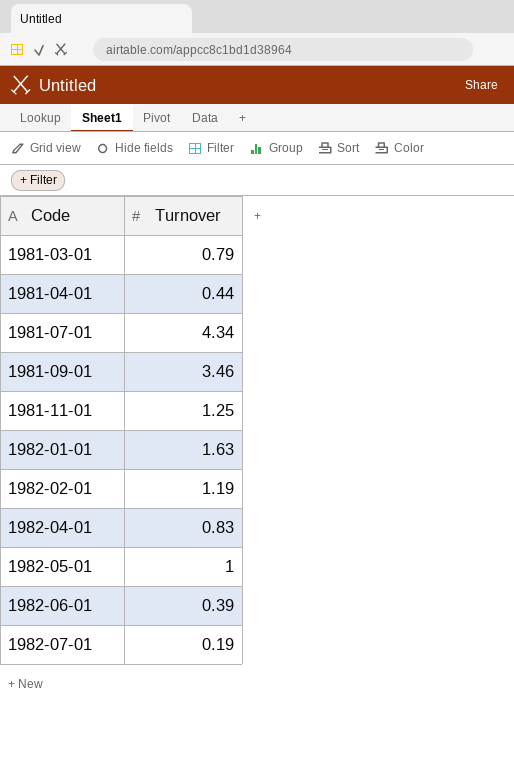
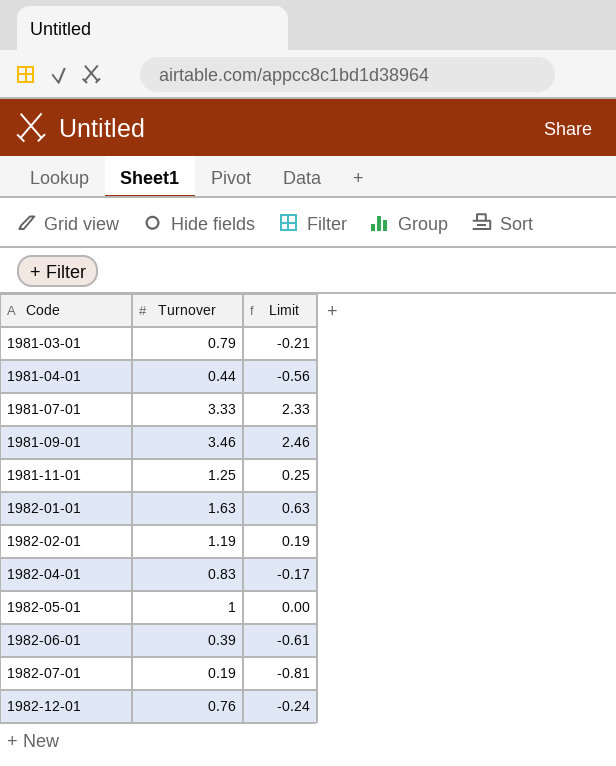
column Limit | formula: none -> [Turnover] - 1
1981-07-01 | Turnover: 4.34 -> 3.33
row 1982-12-01: none -> 0.76 | -0.24

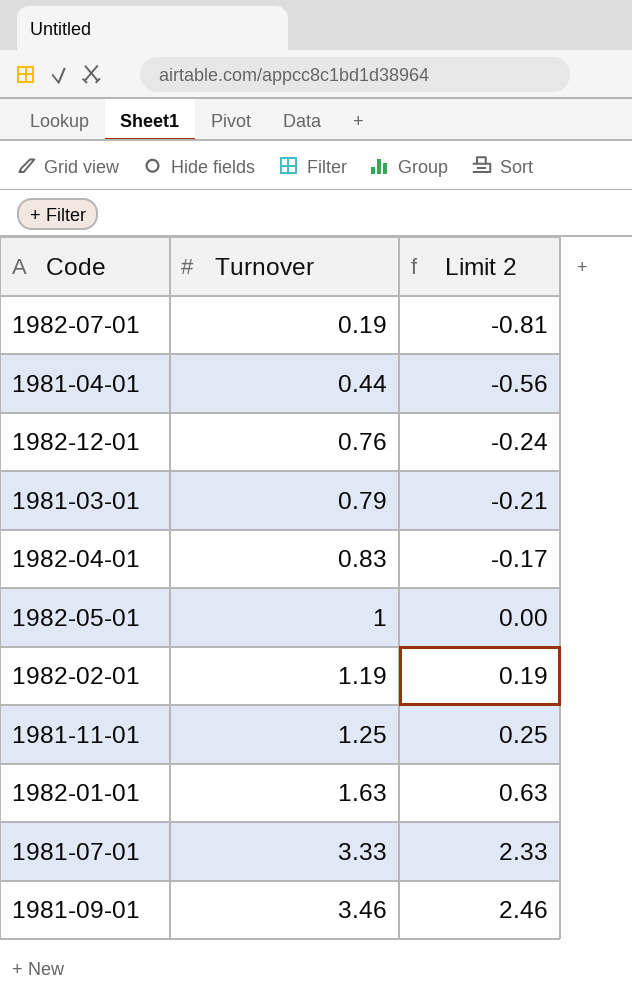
row order: Code ascending -> Turnover ascending
column name: Limit -> Limit 2
row 1982-06-01: 0.39 | -0.61 -> none

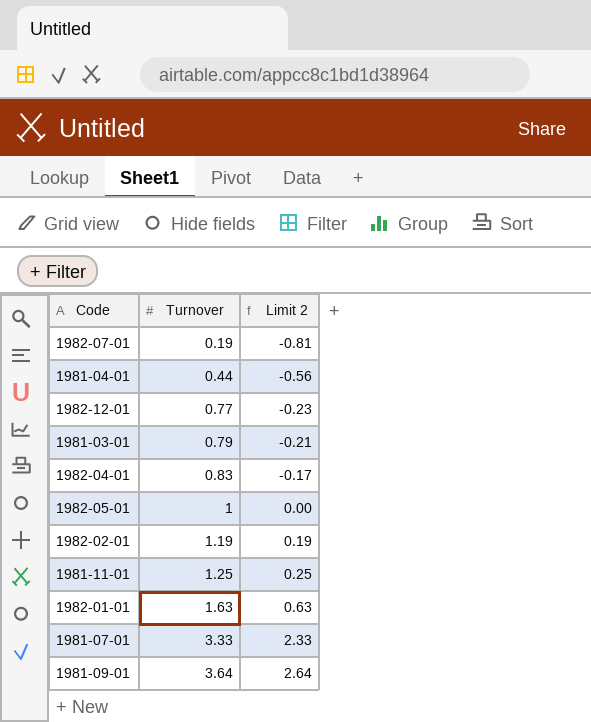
1982-12-01 | Turnover: 0.76 -> 0.77
1982-12-01 | Limit 2: -0.24 -> -0.23
1981-09-01 | Turnover: 3.46 -> 3.64
1981-09-01 | Limit 2: 2.46 -> 2.64

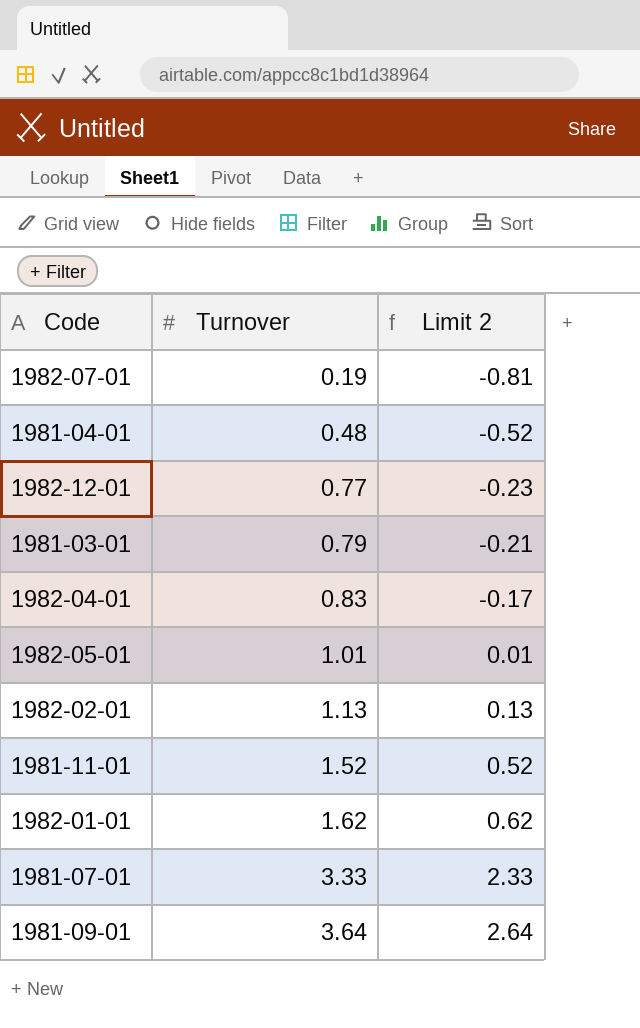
1981-04-01 | Turnover: 0.44 -> 0.48
1981-04-01 | Limit 2: -0.56 -> -0.52
1982-05-01 | Turnover: 1 -> 1.01
1982-05-01 | Limit 2: 0.00 -> 0.01
1982-02-01 | Turnover: 1.19 -> 1.13
1982-02-01 | Limit 2: 0.19 -> 0.13
1981-11-01 | Turnover: 1.25 -> 1.52
1981-11-01 | Limit 2: 0.25 -> 0.52
1982-01-01 | Turnover: 1.63 -> 1.62
1982-01-01 | Limit 2: 0.63 -> 0.62

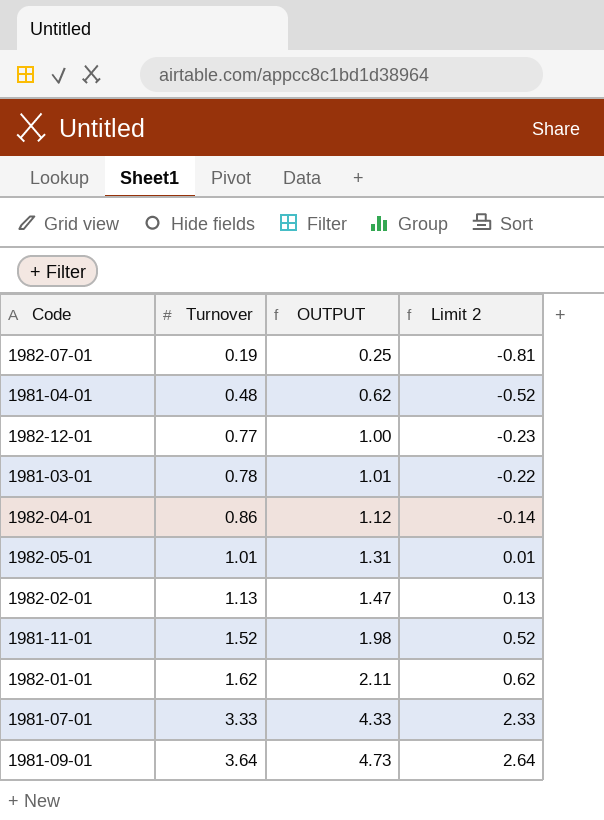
column OUTPUT | formula: none -> [Turnover] * 1.3
1981-03-01 | Turnover: 0.79 -> 0.78
1981-03-01 | Limit 2: -0.21 -> -0.22
1982-04-01 | Turnover: 0.83 -> 0.86
1982-04-01 | Limit 2: -0.17 -> -0.14

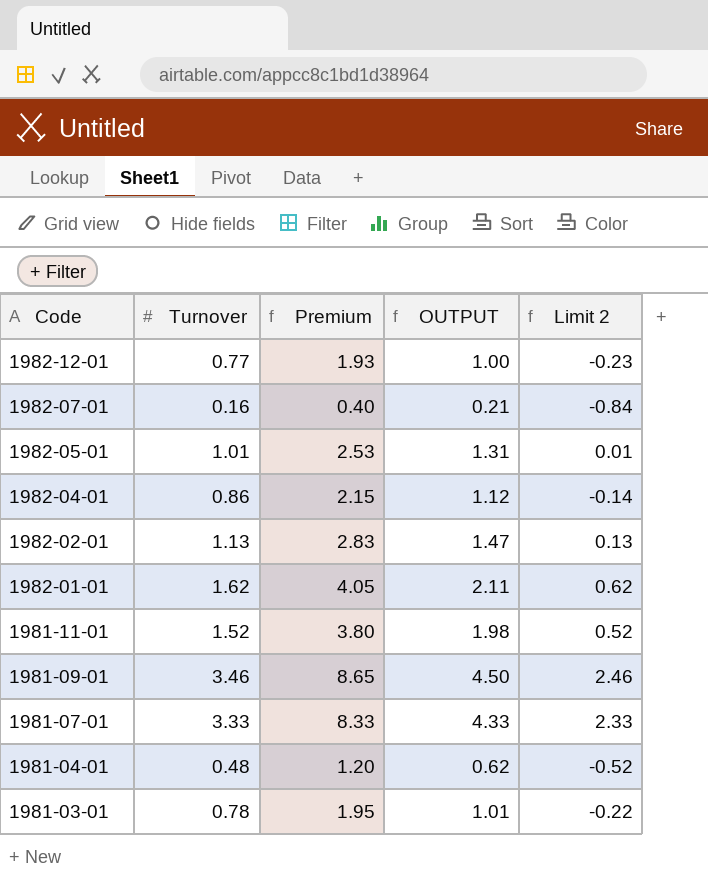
row order: Turnover ascending -> Code descending
column Premium | formula: none -> [Turnover] * 2.5
1982-07-01 | Turnover: 0.19 -> 0.16
1982-07-01 | OUTPUT: 0.25 -> 0.21
1982-07-01 | Limit 2: -0.81 -> -0.84
1981-09-01 | Turnover: 3.64 -> 3.46
1981-09-01 | OUTPUT: 4.73 -> 4.50
1981-09-01 | Limit 2: 2.64 -> 2.46

